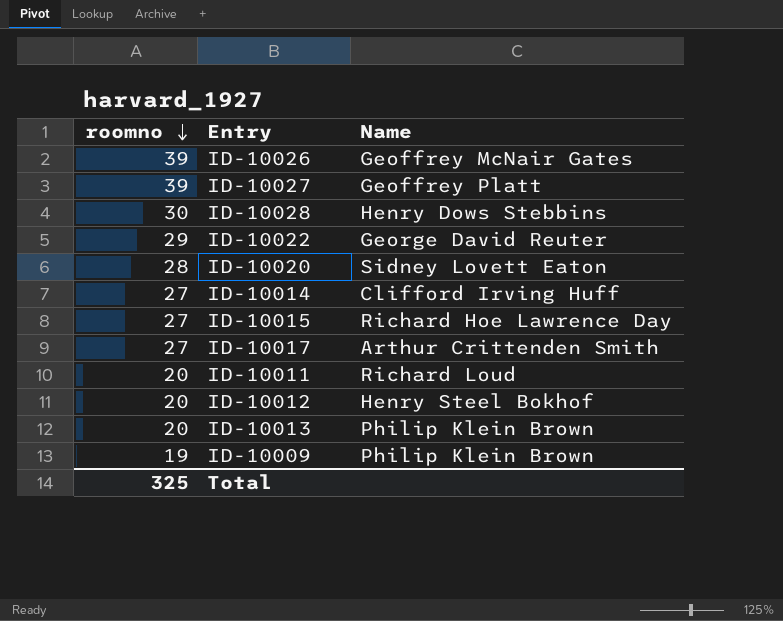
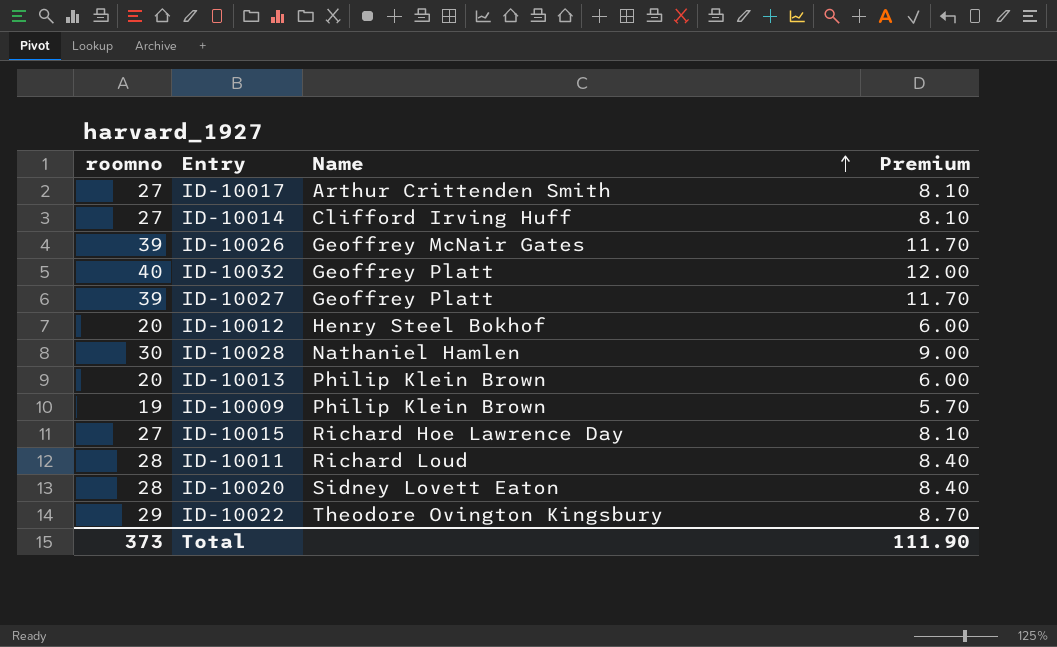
row order: roomno descending -> Name ascending
column Premium | formula: none -> [roomno] * 0.3
row ID-10032: none -> 40 | Geoffrey Platt | 12.00
ID-10028 | Name: Henry Dows Stebbins -> Nathaniel Hamlen
ID-10011 | roomno: 20 -> 28
ID-10022 | Name: George David Reuter -> Theodore Ovington Kingsbury
Total | roomno: 325 -> 373

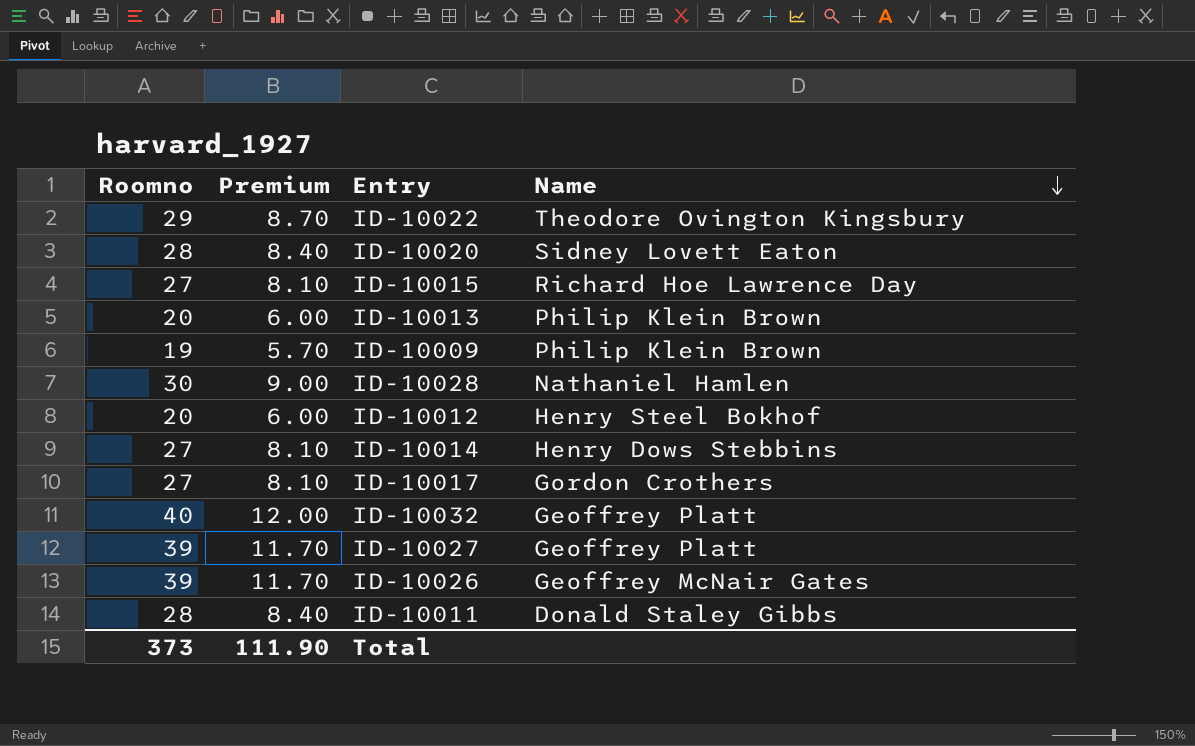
row order: Name ascending -> Name descending
column name: roomno -> Roomno
column Premium | position: 4 -> 2
ID-10014 | Name: Clifford Irving Huff -> Henry Dows Stebbins
ID-10017 | Name: Arthur Crittenden Smith -> Gordon Crothers
ID-10011 | Name: Richard Loud -> Donald Staley Gibbs

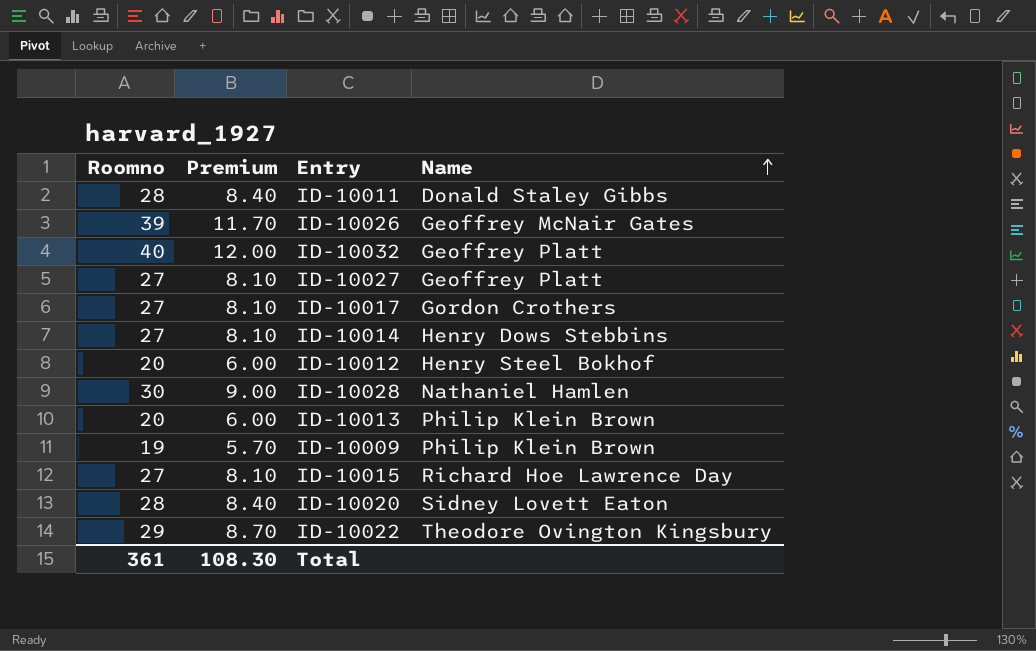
row order: Name descending -> Name ascending
ID-10027 | Roomno: 39 -> 27
ID-10027 | Premium: 11.70 -> 8.10
Total | Roomno: 373 -> 361
Total | Premium: 111.90 -> 108.30

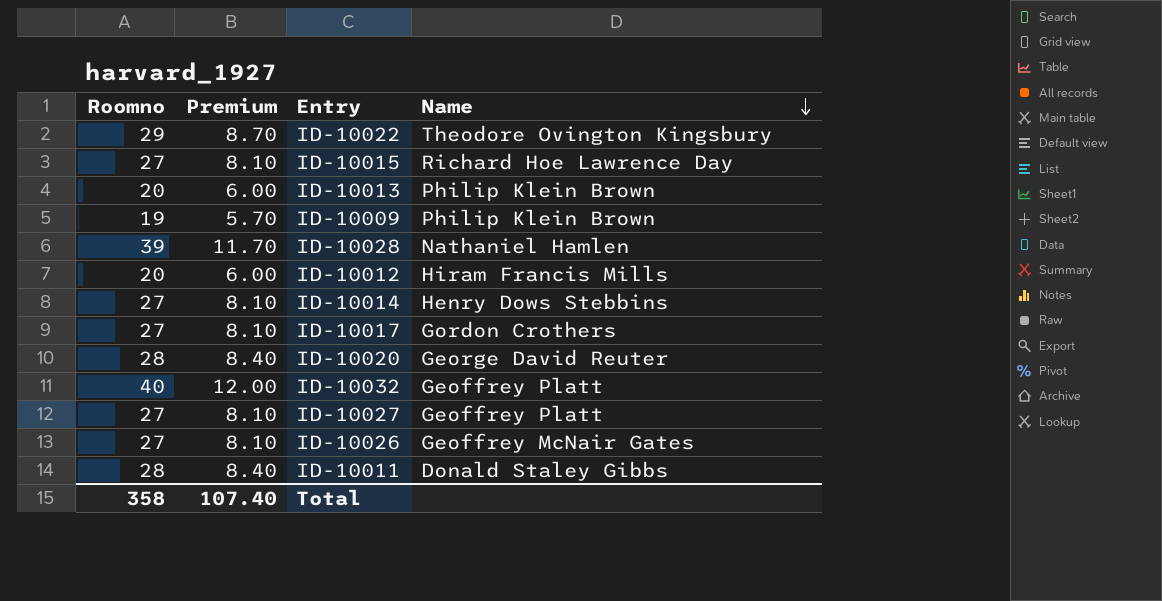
row order: Name ascending -> Name descending
ID-10028 | Roomno: 30 -> 39
ID-10028 | Premium: 9.00 -> 11.70
ID-10012 | Name: Henry Steel Bokhof -> Hiram Francis Mills
ID-10020 | Name: Sidney Lovett Eaton -> George David Reuter
ID-10026 | Roomno: 39 -> 27
ID-10026 | Premium: 11.70 -> 8.10
Total | Roomno: 361 -> 358
Total | Premium: 108.30 -> 107.40

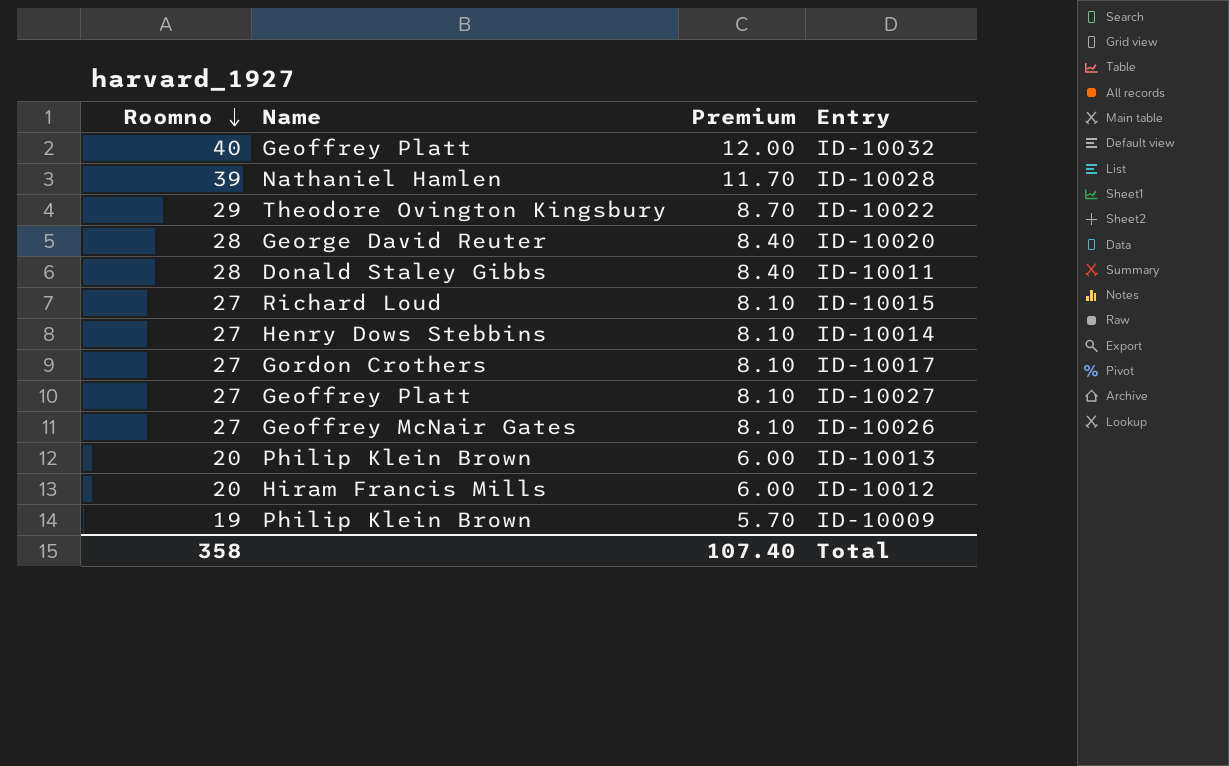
row order: Name descending -> Roomno descending
column Name | position: 4 -> 2
ID-10015 | Name: Richard Hoe Lawrence Day -> Richard Loud

